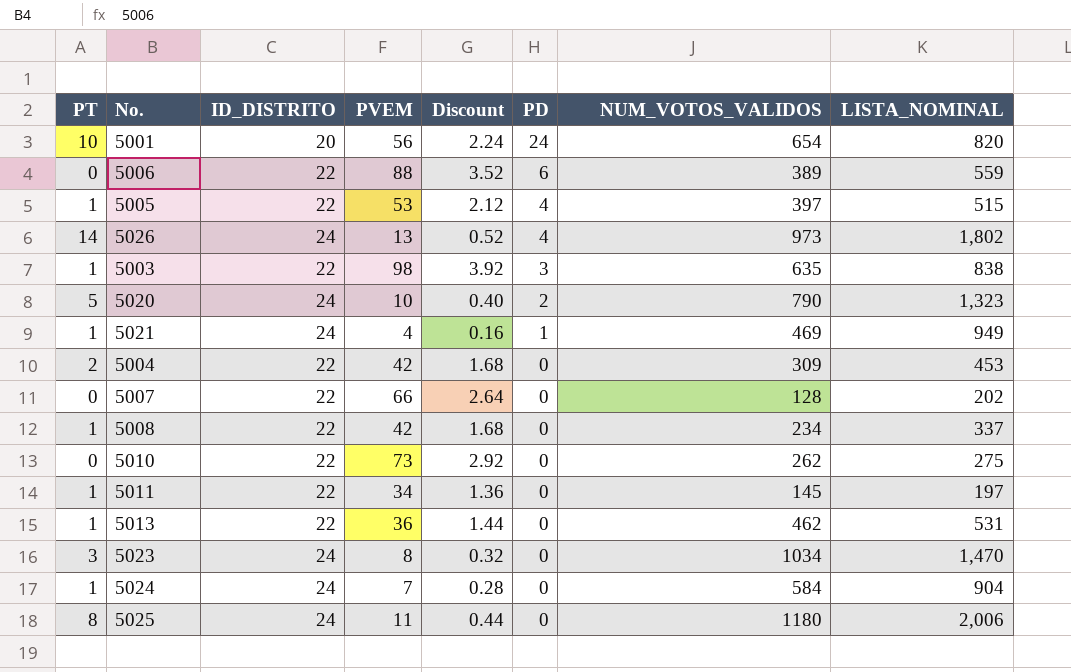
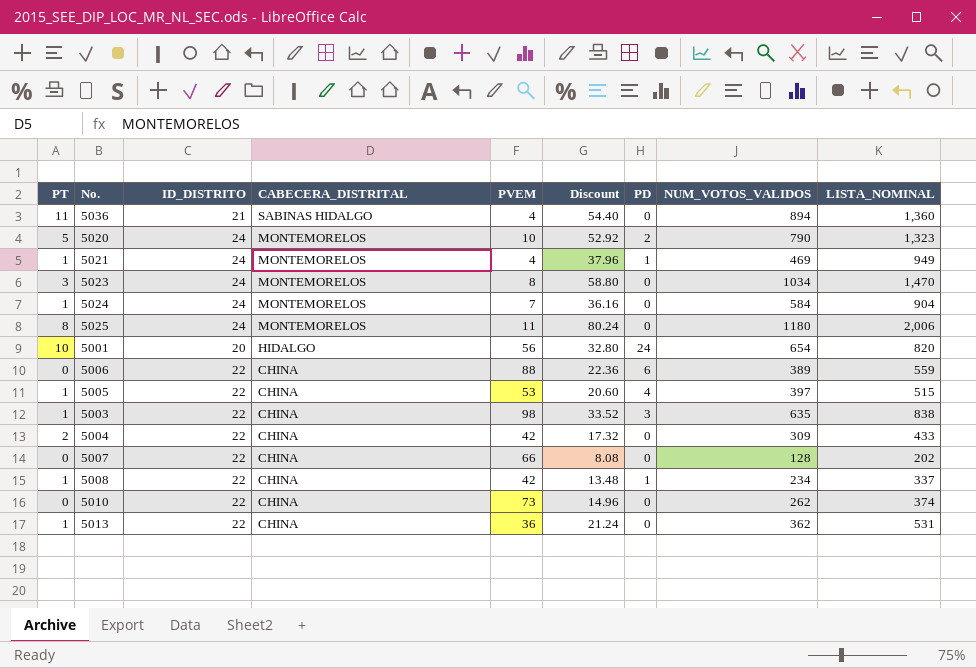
row order: PD descending -> CABECERA_DISTRITAL descending
column CABECERA_DISTRITAL | position: none -> 4
column Discount | formula: [PVEM] * 0.04 -> [LISTA_NOMINAL] * 0.04
row 5026: 14 | 24 | 13 | 0.52 | 4 | 973 | 1,802 -> none
row 5011: 1 | 22 | 34 | 1.36 | 0 | 145 | 197 -> none
row 5036: none -> 11 | 21 | SABINAS HIDALGO | 4 | 54.40 | 0 | 894 | 1,360
5004 | LISTA_NOMINAL: 453 -> 433
5008 | PD: 0 -> 1
5010 | LISTA_NOMINAL: 275 -> 374
5013 | NUM_VOTOS_VALIDOS: 462 -> 362

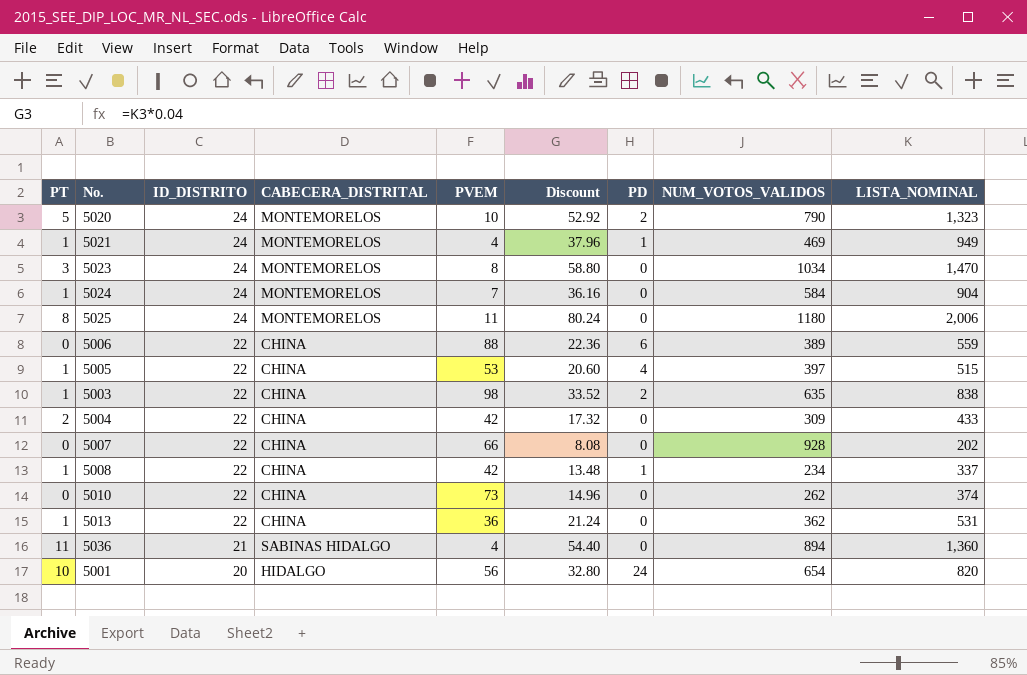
row order: CABECERA_DISTRITAL descending -> ID_DISTRITO descending
5003 | PD: 3 -> 2
5007 | NUM_VOTOS_VALIDOS: 128 -> 928

